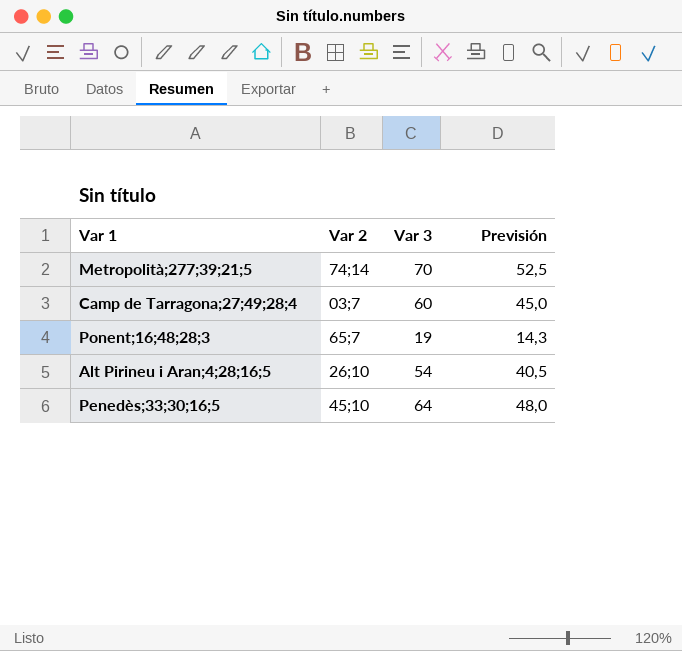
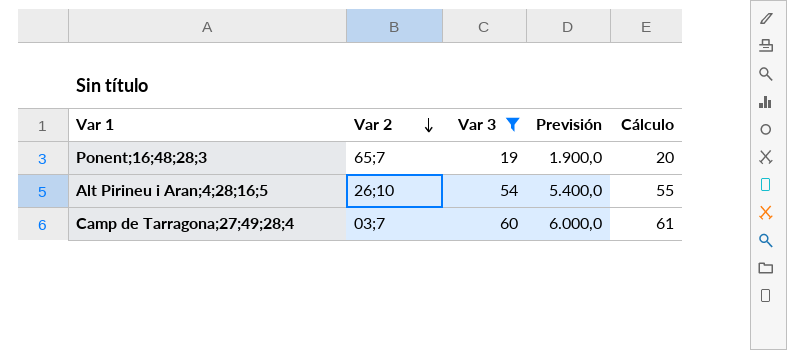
filter: none -> Var 3 <= 60
row order: none -> Var 2 descending
column Previsión | formula: [Var 3] * 0,75 -> [Var 3] * 100
column Cálculo | formula: none -> [Var 3] + 1

